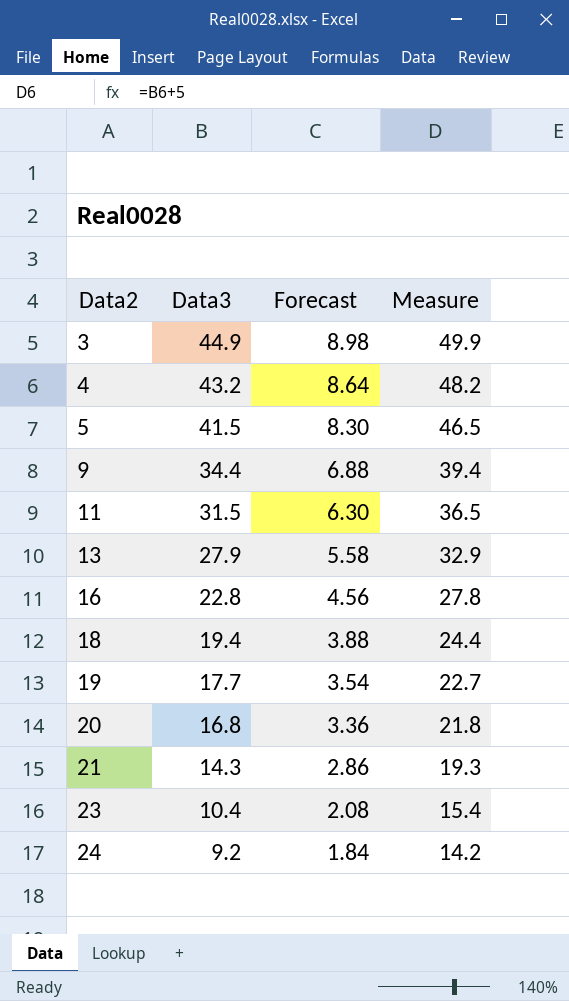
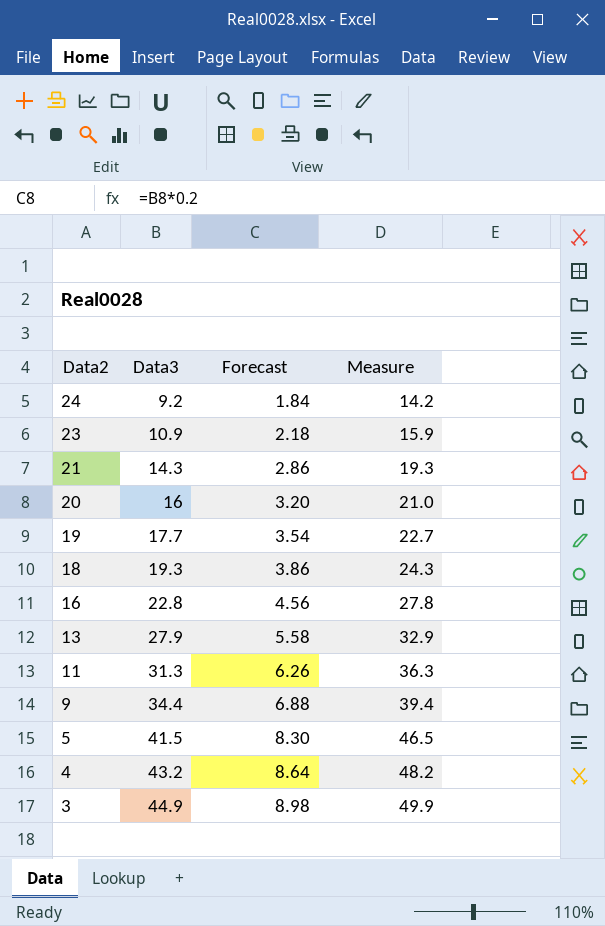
row order: Data2 ascending -> Data2 descending
23 | Data3: 10.4 -> 10.9
23 | Forecast: 2.08 -> 2.18
23 | Measure: 15.4 -> 15.9
20 | Data3: 16.8 -> 16
20 | Forecast: 3.36 -> 3.20
20 | Measure: 21.8 -> 21.0
18 | Data3: 19.4 -> 19.3
18 | Forecast: 3.88 -> 3.86
18 | Measure: 24.4 -> 24.3
11 | Data3: 31.5 -> 31.3
11 | Forecast: 6.30 -> 6.26
11 | Measure: 36.5 -> 36.3

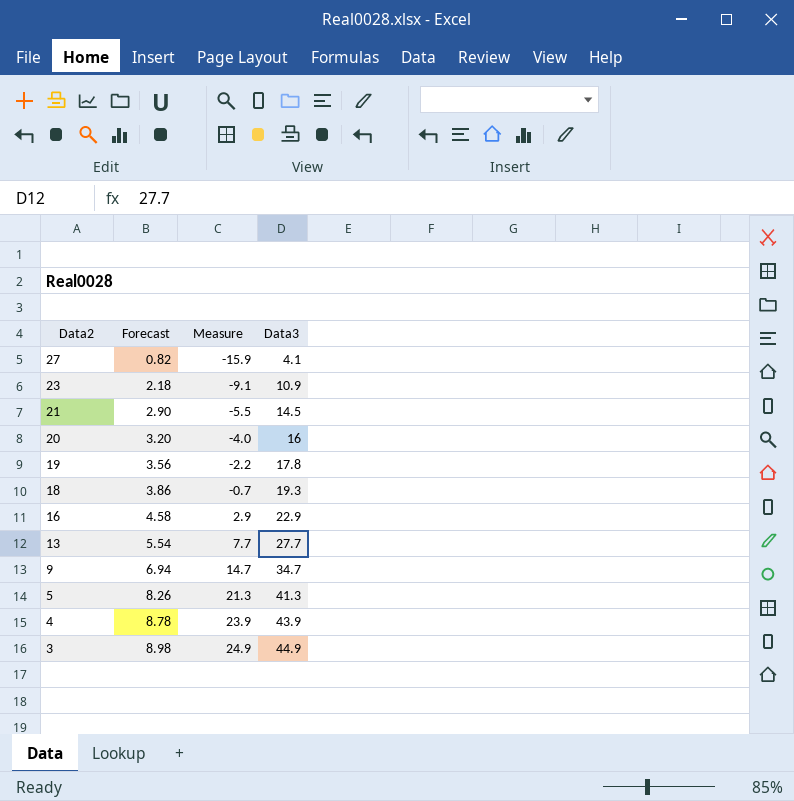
column Measure | formula: [Data3] + 5 -> [Data3] - 20
column Data3 | position: 2 -> 4
row 24: 9.2 | 1.84 | 14.2 -> none
row 11: 31.3 | 6.26 | 36.3 -> none
row 27: none -> 0.82 | -15.9 | 4.1
21 | Forecast: 2.86 -> 2.90
21 | Data3: 14.3 -> 14.5
19 | Forecast: 3.54 -> 3.56
19 | Data3: 17.7 -> 17.8
16 | Forecast: 4.56 -> 4.58
16 | Data3: 22.8 -> 22.9
13 | Forecast: 5.58 -> 5.54
13 | Data3: 27.9 -> 27.7
9 | Forecast: 6.88 -> 6.94
9 | Data3: 34.4 -> 34.7
5 | Forecast: 8.30 -> 8.26
5 | Data3: 41.5 -> 41.3
4 | Forecast: 8.64 -> 8.78
4 | Data3: 43.2 -> 43.9

